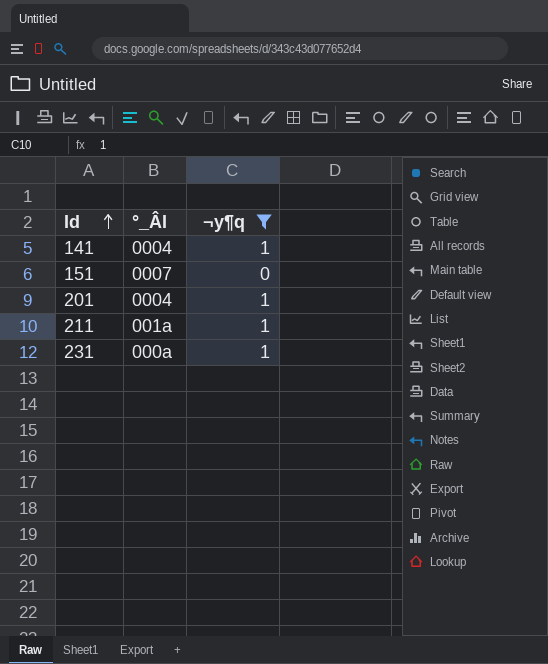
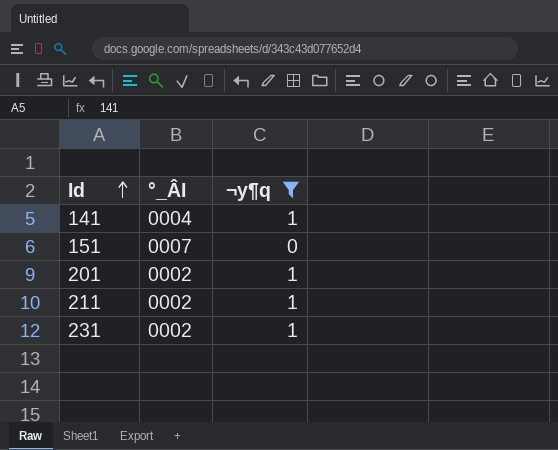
201 | °_ÂI: 0004 -> 0002
211 | °_ÂI: 001a -> 0002
231 | °_ÂI: 000a -> 0002

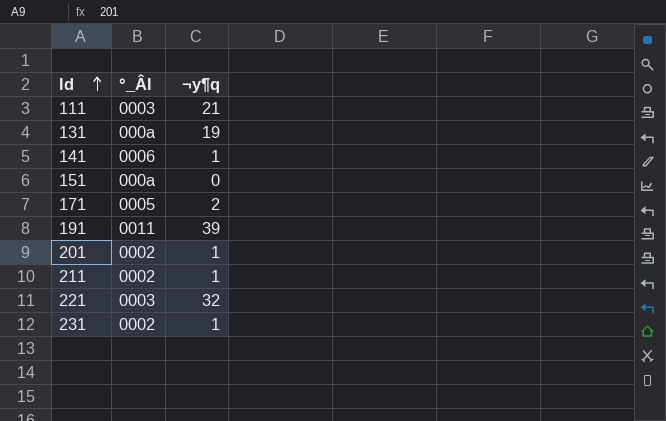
filter: ¬y¶q <= 1 -> none
141 | °_ÂI: 0004 -> 0006
151 | °_ÂI: 0007 -> 000a

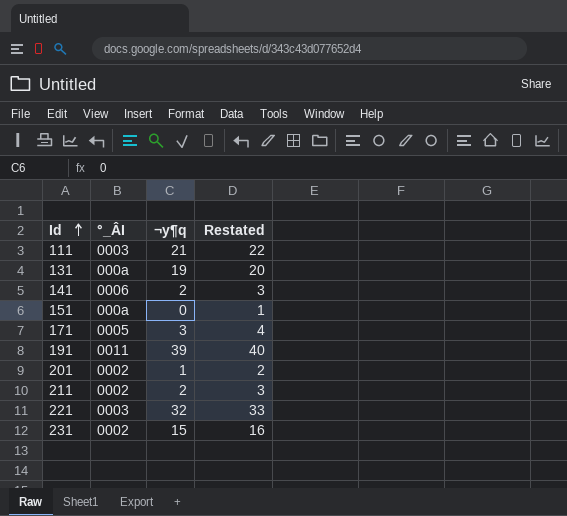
column Restated | formula: none -> [¬y¶q] + 1
141 | ¬y¶q: 1 -> 2
171 | ¬y¶q: 2 -> 3
211 | ¬y¶q: 1 -> 2
231 | ¬y¶q: 1 -> 15

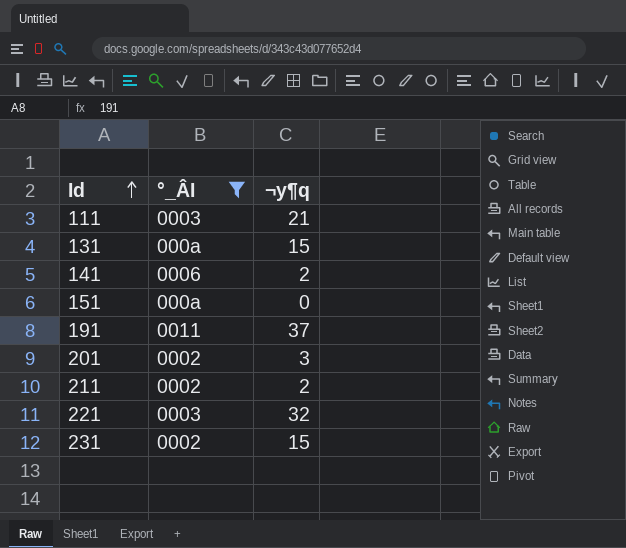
filter: none -> °_ÂI != 0005
column Restated | formula: [¬y¶q] + 1 -> none
131 | ¬y¶q: 19 -> 15
191 | ¬y¶q: 39 -> 37
201 | ¬y¶q: 1 -> 3

